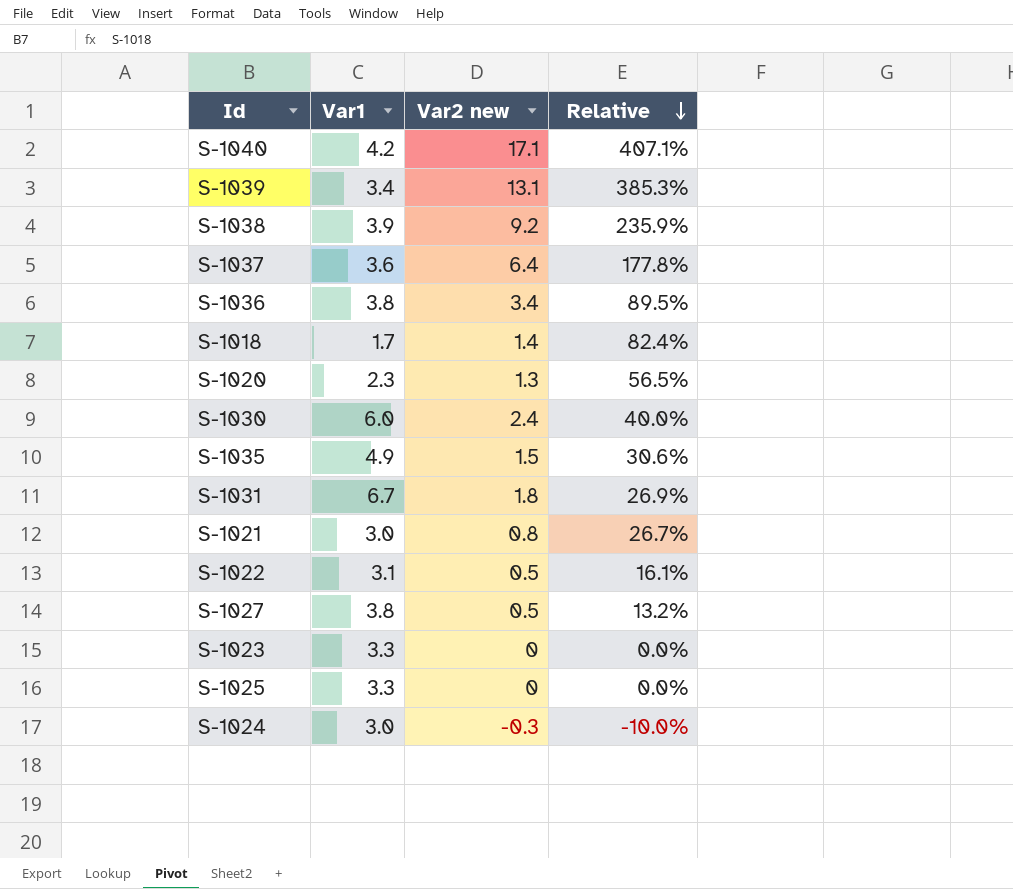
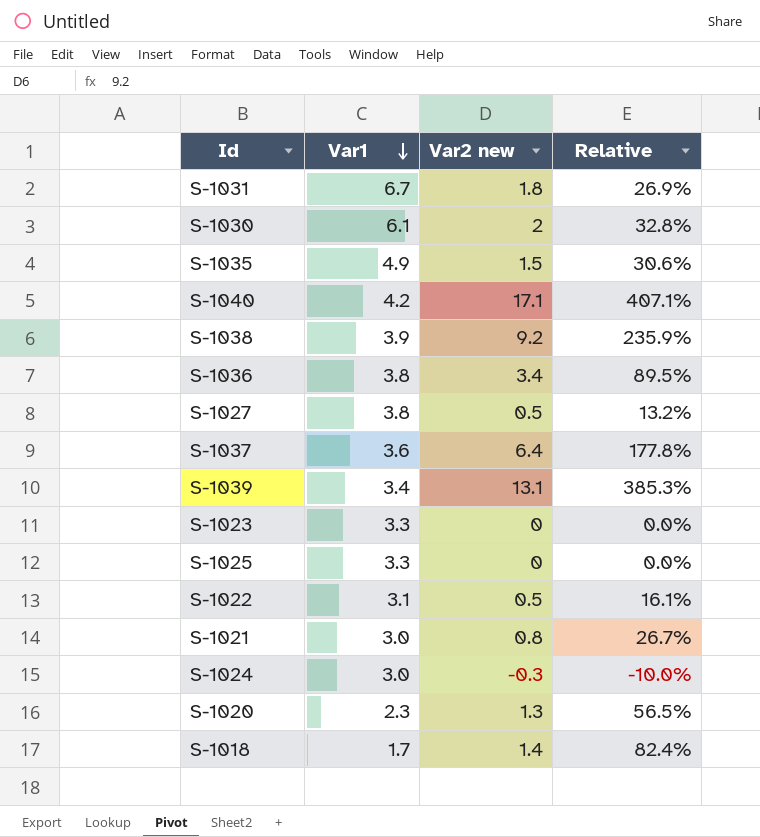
row order: Relative descending -> Var1 descending
S-1030 | Var1: 6.0 -> 6.1
S-1030 | Var2 new: 2.4 -> 2
S-1030 | Relative: 40.0% -> 32.8%

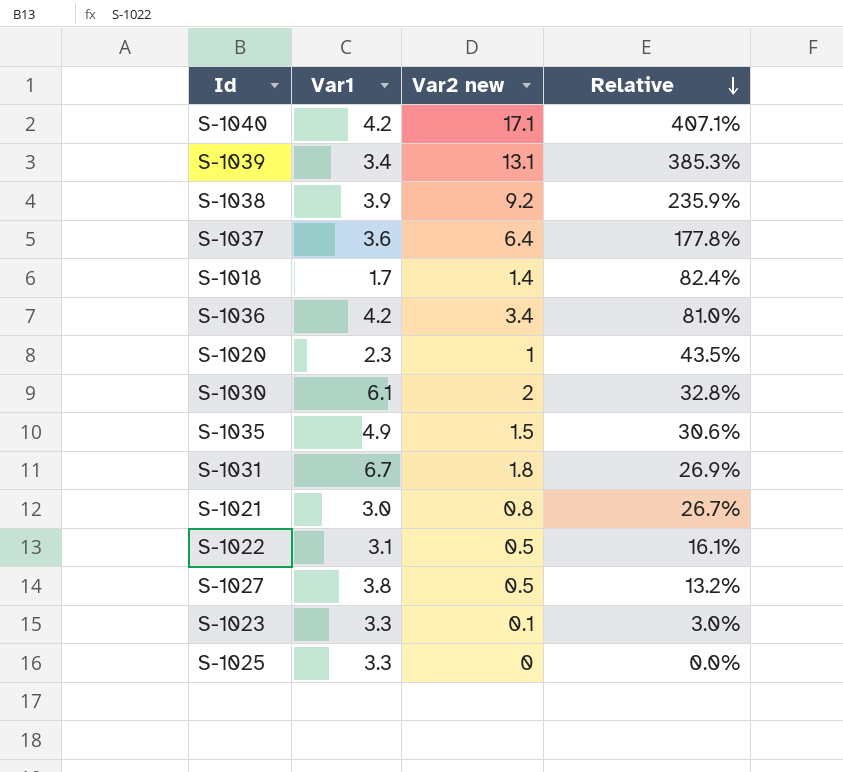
row order: Var1 descending -> Relative descending
row S-1024: 3.0 | -0.3 | -10.0% -> none
S-1036 | Var1: 3.8 -> 4.2
S-1036 | Relative: 89.5% -> 81.0%
S-1020 | Var2 new: 1.3 -> 1
S-1020 | Relative: 56.5% -> 43.5%
S-1023 | Var2 new: 0 -> 0.1
S-1023 | Relative: 0.0% -> 3.0%

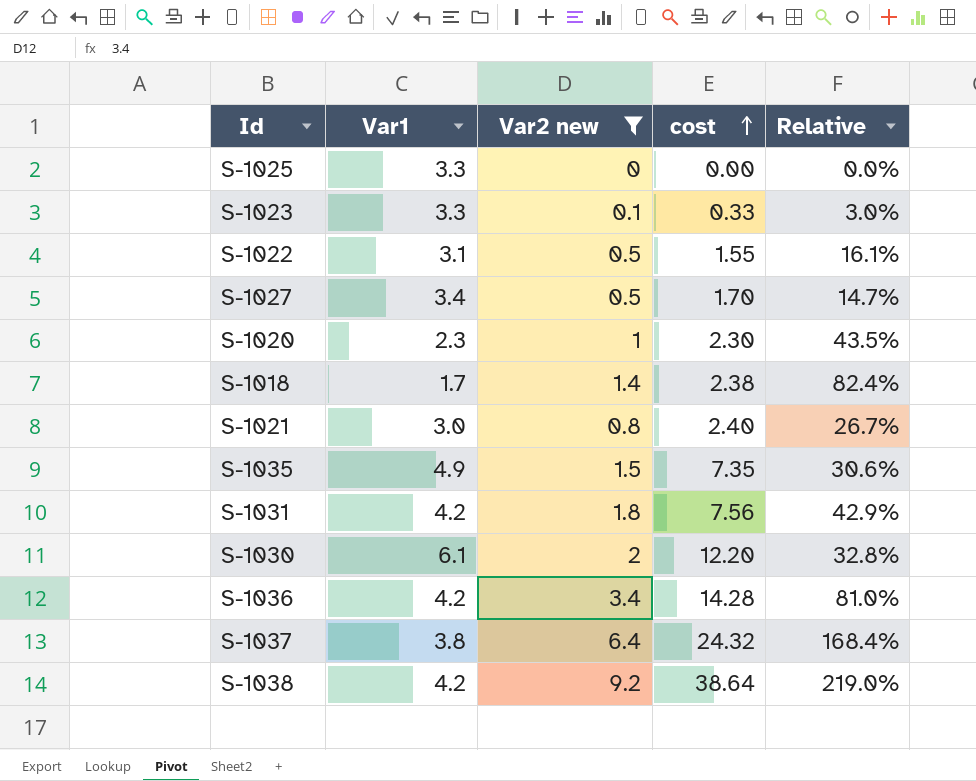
filter: none -> Var2 new <= 9.2
row order: Relative descending -> cost ascending
column cost | formula: none -> [Var1] * [Var2 new]
S-1027 | Var1: 3.8 -> 3.4
S-1027 | Relative: 13.2% -> 14.7%
S-1031 | Var1: 6.7 -> 4.2
S-1031 | Relative: 26.9% -> 42.9%
S-1037 | Var1: 3.6 -> 3.8
S-1037 | Relative: 177.8% -> 168.4%
S-1038 | Var1: 3.9 -> 4.2
S-1038 | Relative: 235.9% -> 219.0%

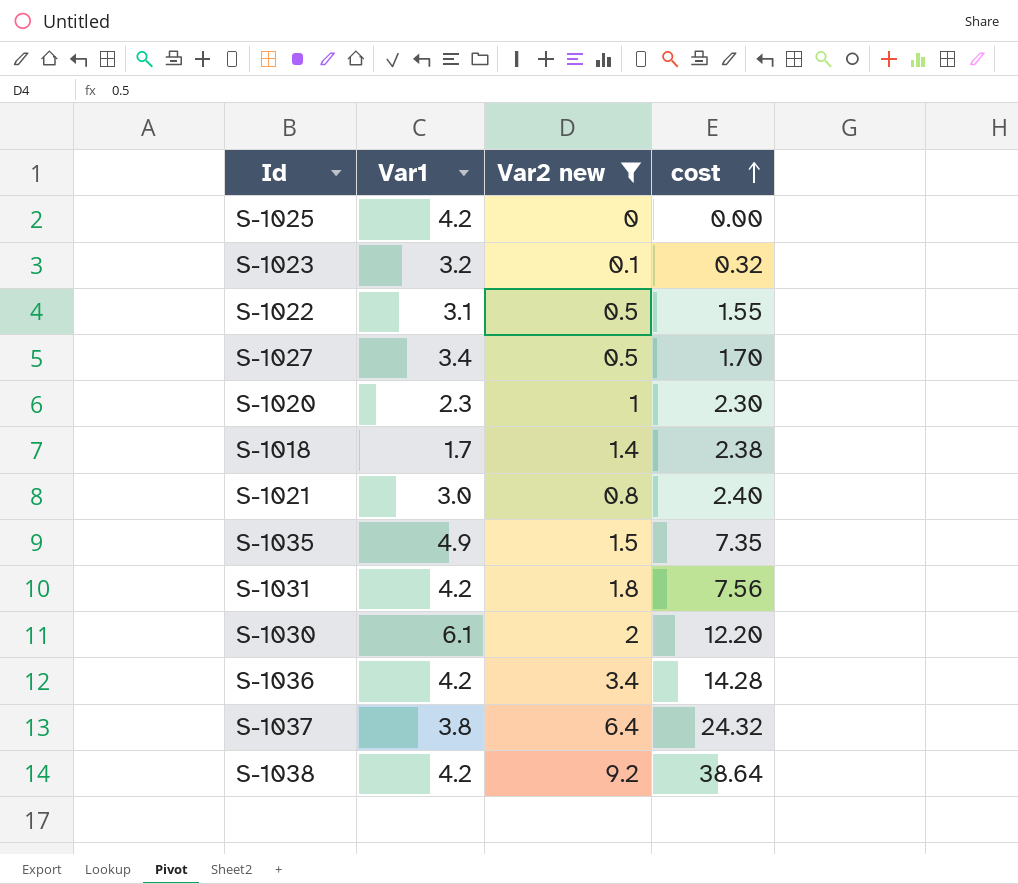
column Relative | formula: [Var2 new] / [Var1] -> none
S-1025 | Var1: 3.3 -> 4.2
S-1023 | Var1: 3.3 -> 3.2
S-1023 | cost: 0.33 -> 0.32

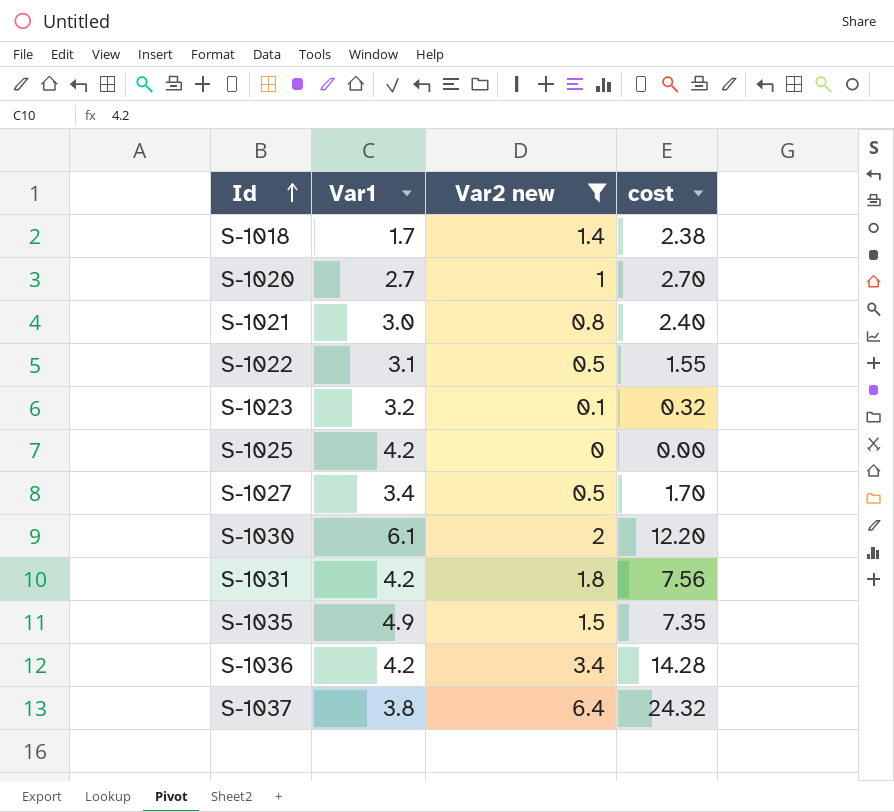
row order: cost ascending -> Id ascending
row S-1038: 4.2 | 9.2 | 38.64 -> none
S-1020 | Var1: 2.3 -> 2.7
S-1020 | cost: 2.30 -> 2.70

